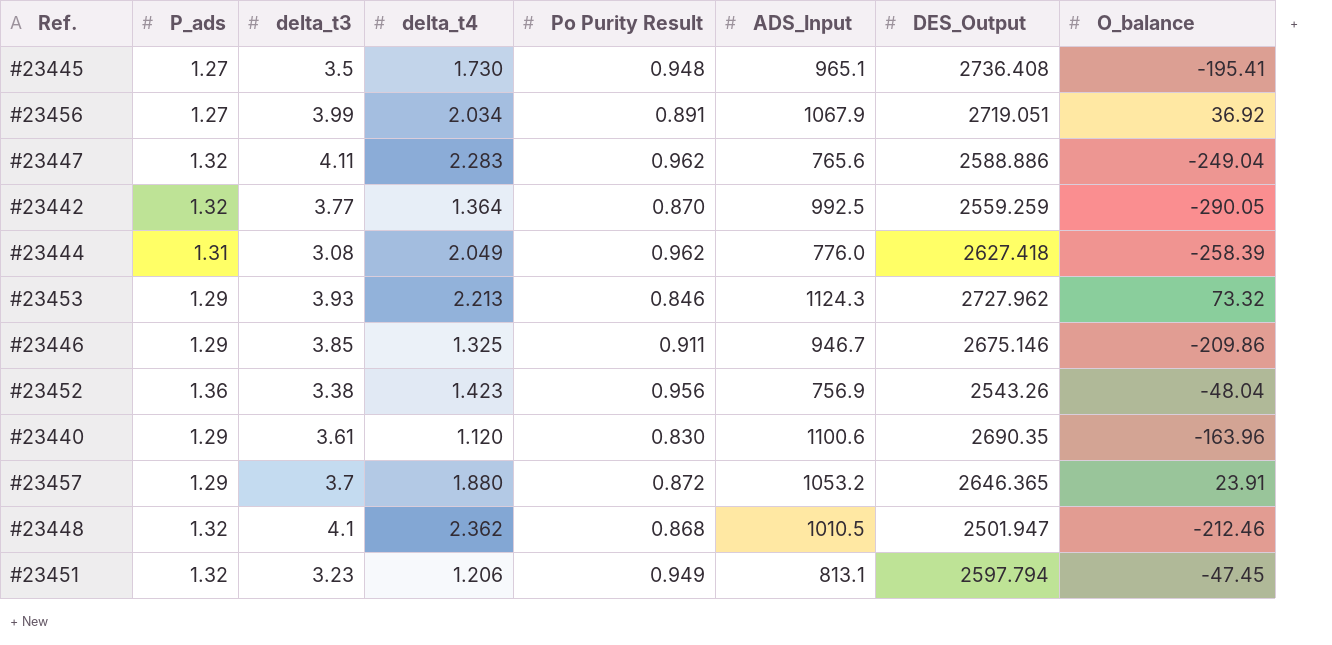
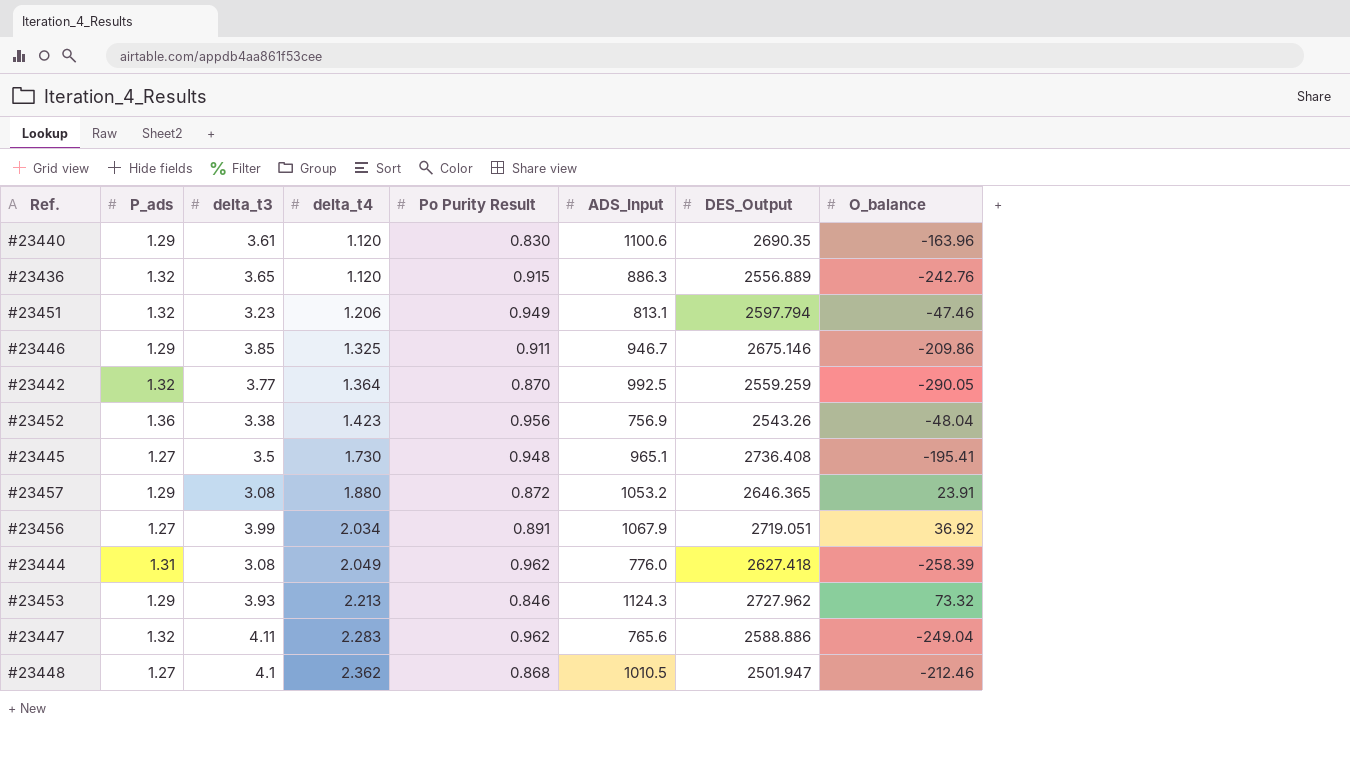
row order: none -> delta_t4 ascending
row #23436: none -> 1.32 | 3.65 | 1.120 | 0.915 | 886.3 | 2556.889 | -242.76
#23451 | O_balance: -47.45 -> -47.46
#23457 | delta_t3: 3.7 -> 3.08
#23448 | P_ads: 1.32 -> 1.27

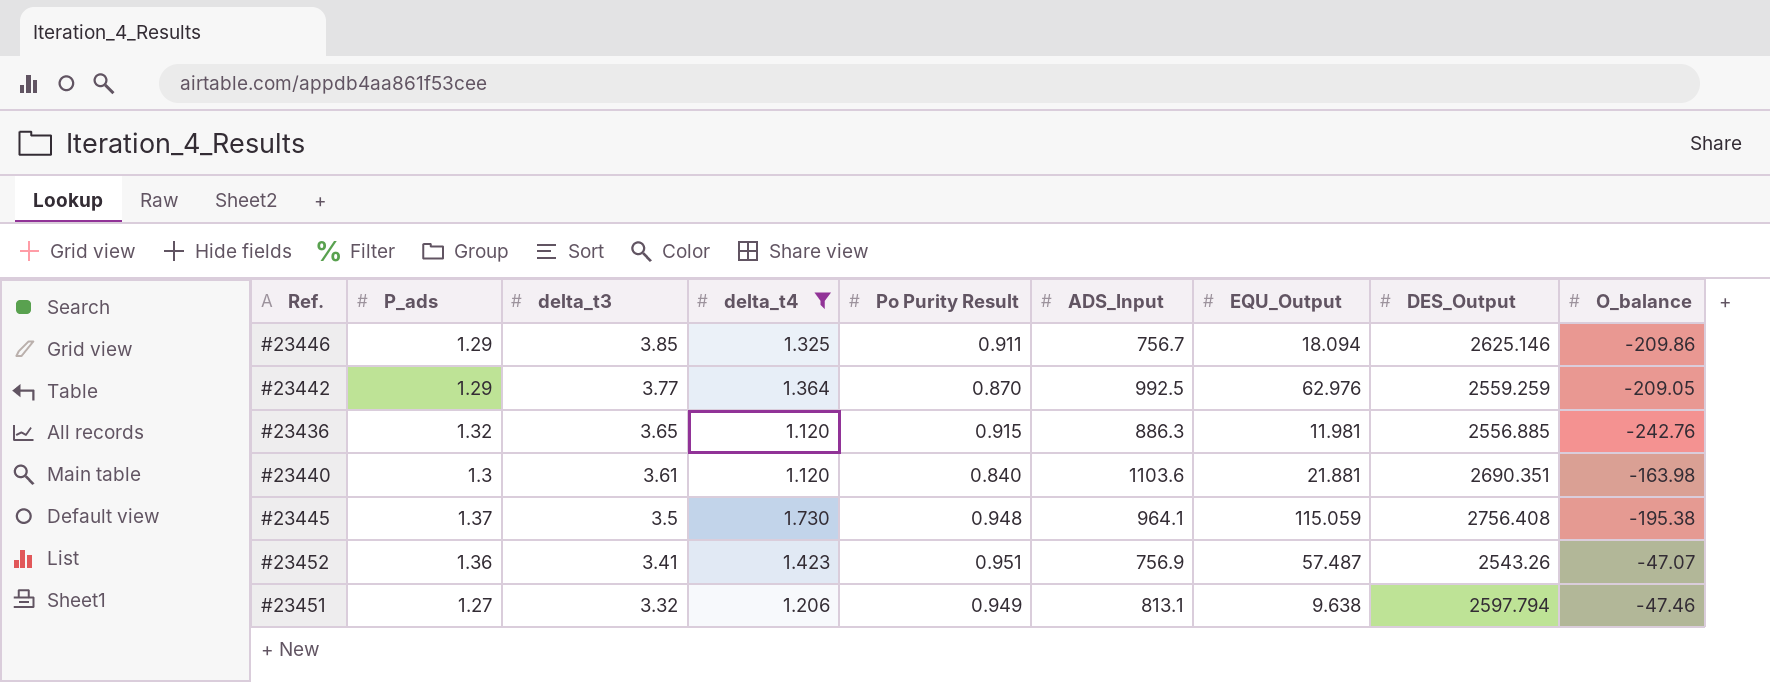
filter: none -> delta_t4 <= 1.730
row order: delta_t4 ascending -> delta_t3 descending
column EQU_Output | position: none -> 7
#23446 | ADS_Input: 946.7 -> 756.7
#23446 | DES_Output: 2675.146 -> 2625.146
#23442 | P_ads: 1.32 -> 1.29
#23442 | O_balance: -290.05 -> -209.05
#23436 | DES_Output: 2556.889 -> 2556.885
#23440 | P_ads: 1.29 -> 1.3
#23440 | Po Purity Result: 0.830 -> 0.840
#23440 | ADS_Input: 1100.6 -> 1103.6
#23440 | DES_Output: 2690.35 -> 2690.351
#23440 | O_balance: -163.96 -> -163.98
#23445 | P_ads: 1.27 -> 1.37
#23445 | ADS_Input: 965.1 -> 964.1
#23445 | DES_Output: 2736.408 -> 2756.408
#23445 | O_balance: -195.41 -> -195.38
#23452 | delta_t3: 3.38 -> 3.41
#23452 | Po Purity Result: 0.956 -> 0.951
#23452 | O_balance: -48.04 -> -47.07
#23451 | P_ads: 1.32 -> 1.27
#23451 | delta_t3: 3.23 -> 3.32

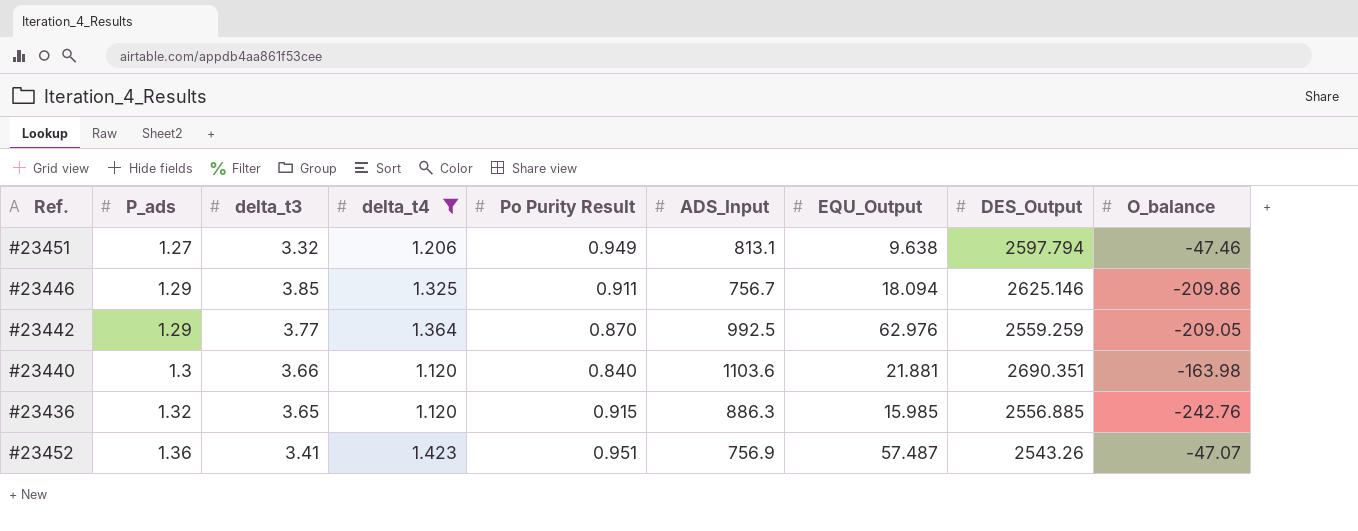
row order: delta_t3 descending -> P_ads ascending
row #23445: 1.37 | 3.5 | 1.730 | 0.948 | 964.1 | 115.059 | 2756.408 | -195.38 -> none
#23440 | delta_t3: 3.61 -> 3.66
#23436 | EQU_Output: 11.981 -> 15.985

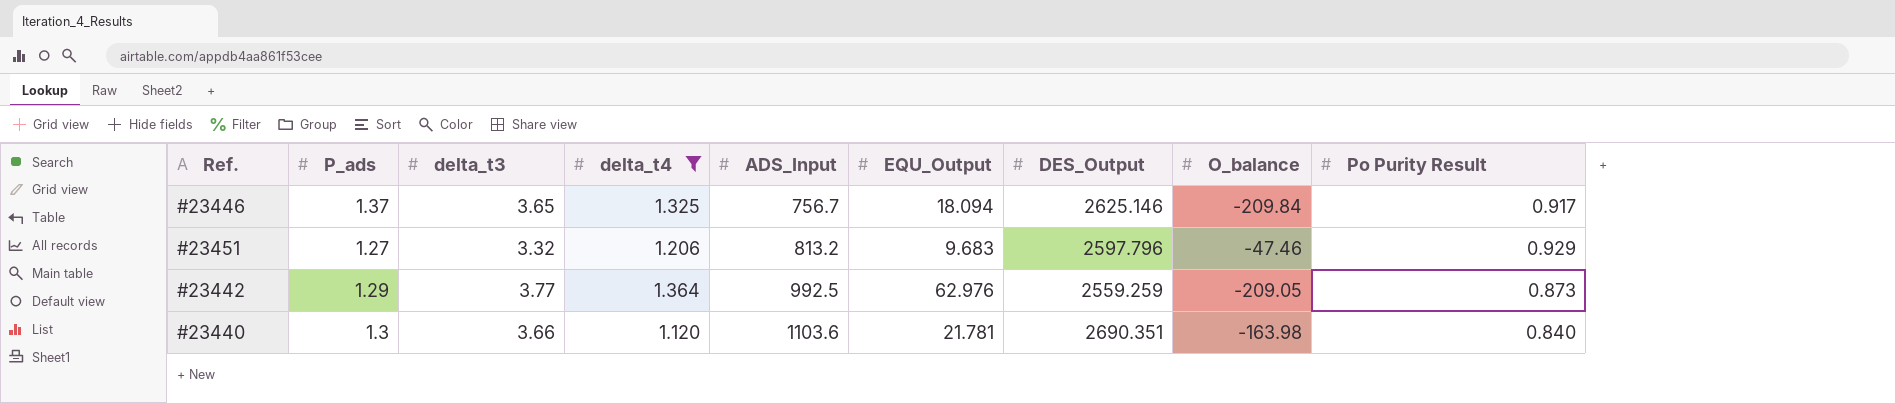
row order: P_ads ascending -> ADS_Input ascending
column Po Purity Result | position: 5 -> 9
row #23436: 1.32 | 3.65 | 1.120 | 0.915 | 886.3 | 15.985 | 2556.885 | -242.76 -> none
row #23452: 1.36 | 3.41 | 1.423 | 0.951 | 756.9 | 57.487 | 2543.26 | -47.07 -> none
#23446 | P_ads: 1.29 -> 1.37
#23446 | delta_t3: 3.85 -> 3.65
#23446 | O_balance: -209.86 -> -209.84
#23446 | Po Purity Result: 0.911 -> 0.917
#23451 | ADS_Input: 813.1 -> 813.2
#23451 | EQU_Output: 9.638 -> 9.683
#23451 | DES_Output: 2597.794 -> 2597.796
#23451 | Po Purity Result: 0.949 -> 0.929
#23442 | Po Purity Result: 0.870 -> 0.873
#23440 | EQU_Output: 21.881 -> 21.781

